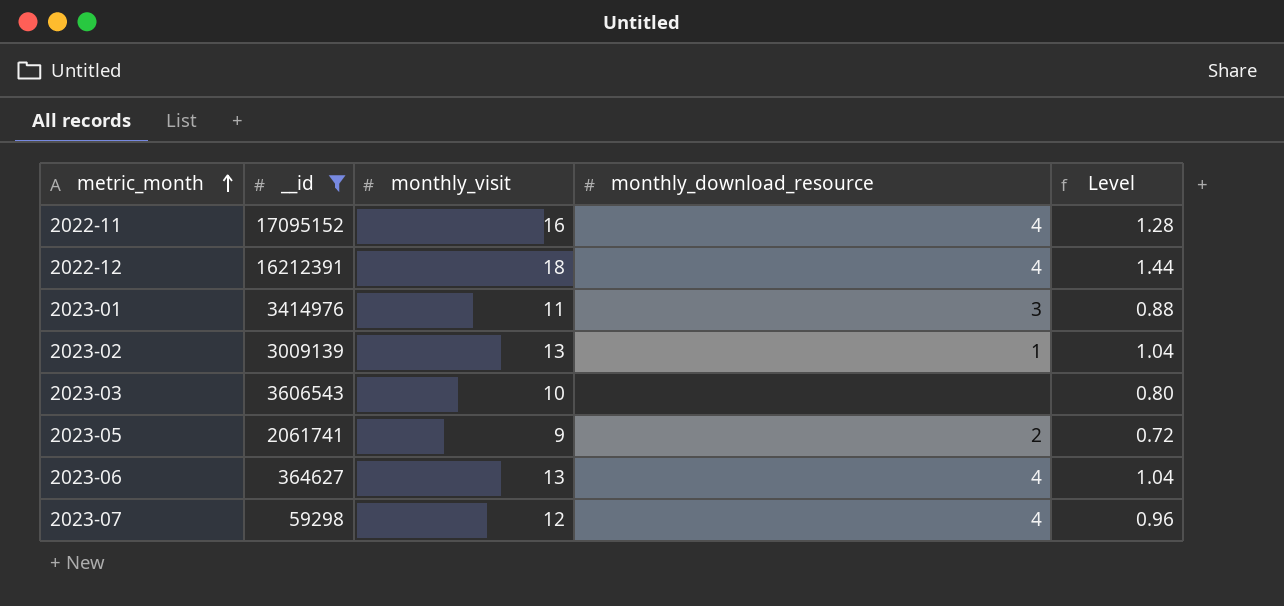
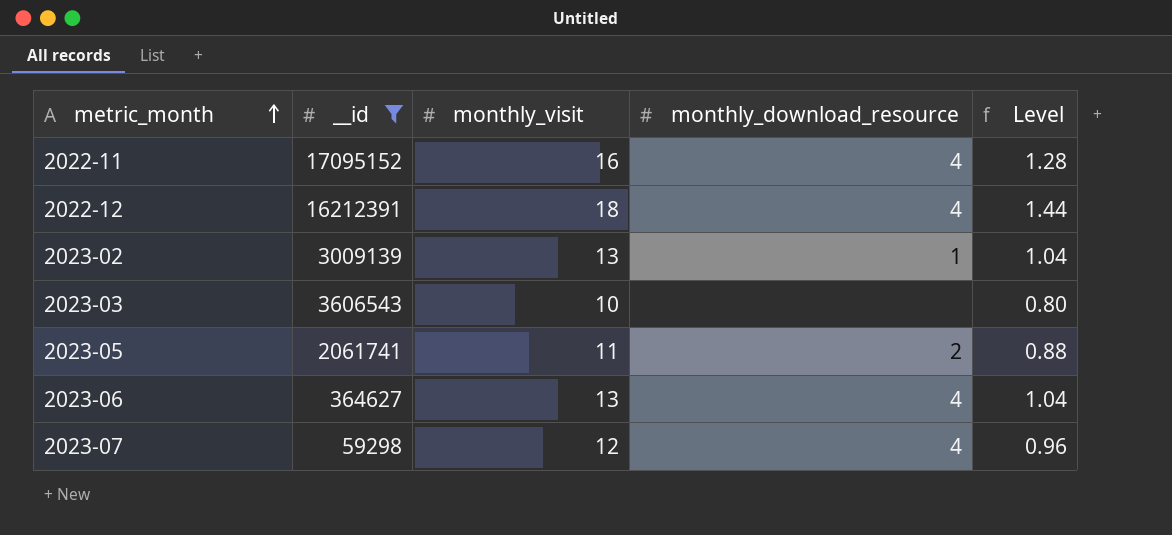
row 2023-01: 3414976 | 11 | 3 | 0.88 -> none
2023-05 | monthly_visit: 9 -> 11
2023-05 | Level: 0.72 -> 0.88

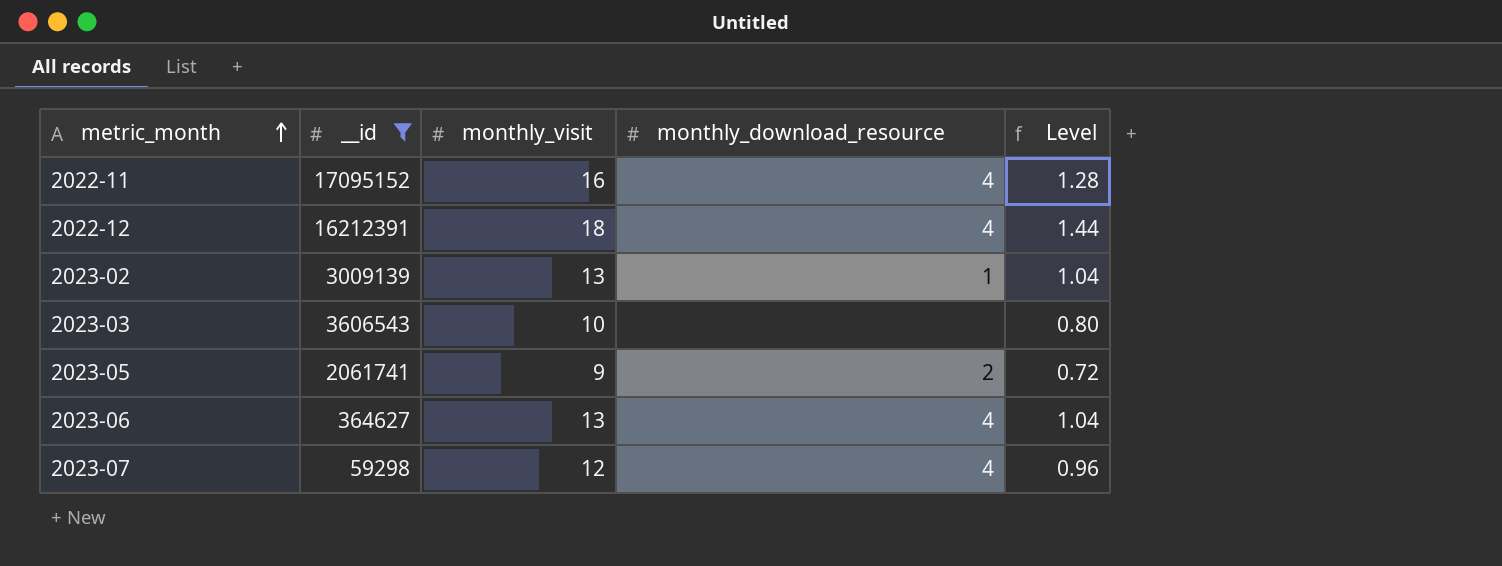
2023-05 | monthly_visit: 11 -> 9
2023-05 | Level: 0.88 -> 0.72

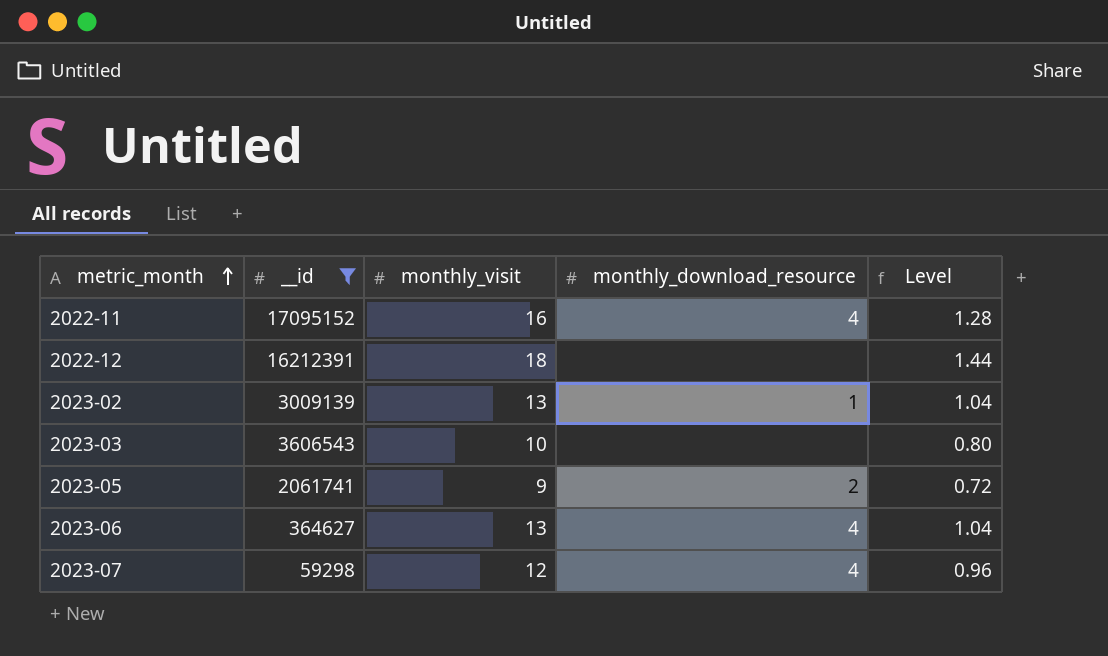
2022-12 | monthly_download_resource: 4 -> none

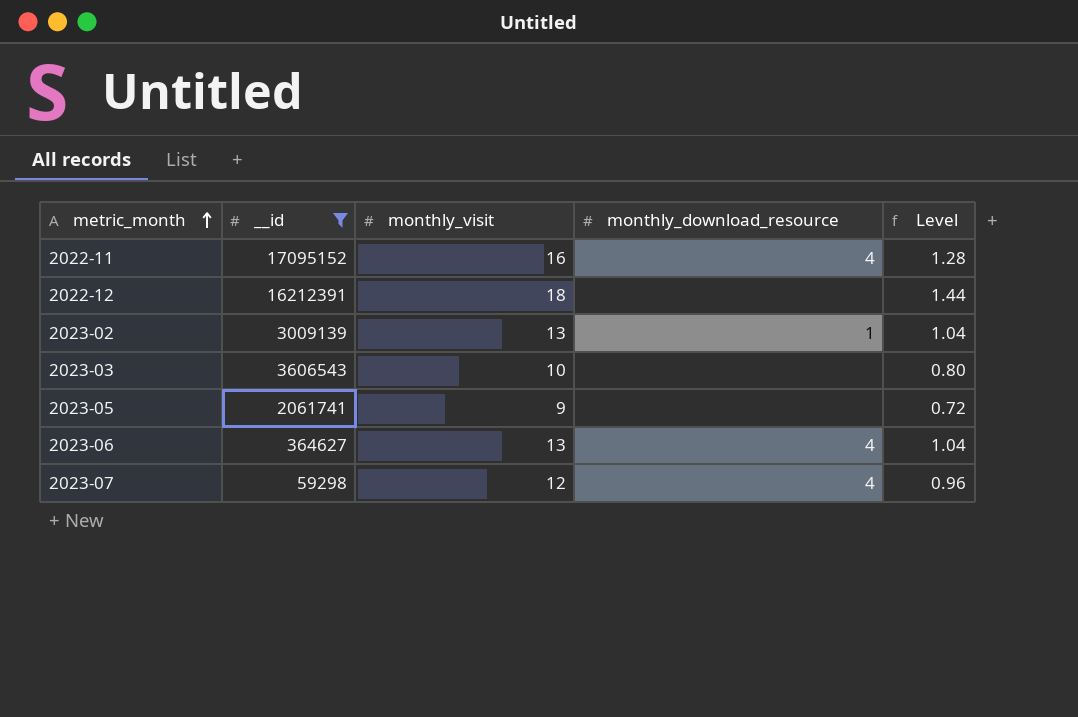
2023-05 | monthly_download_resource: 2 -> none

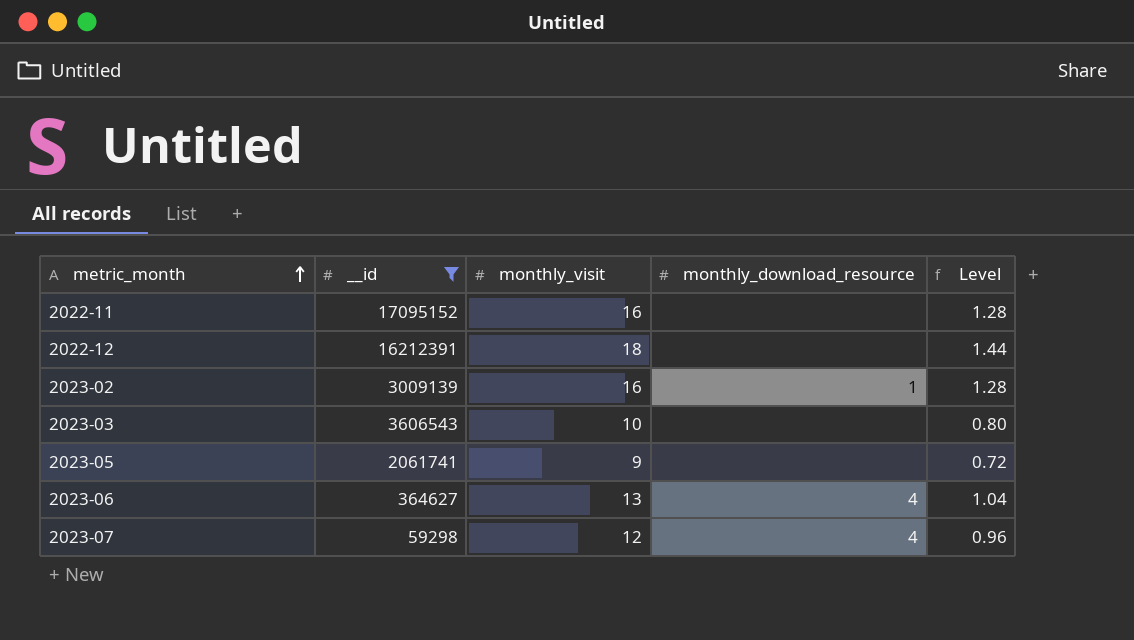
2022-11 | monthly_download_resource: 4 -> none
2023-02 | monthly_visit: 13 -> 16
2023-02 | Level: 1.04 -> 1.28

